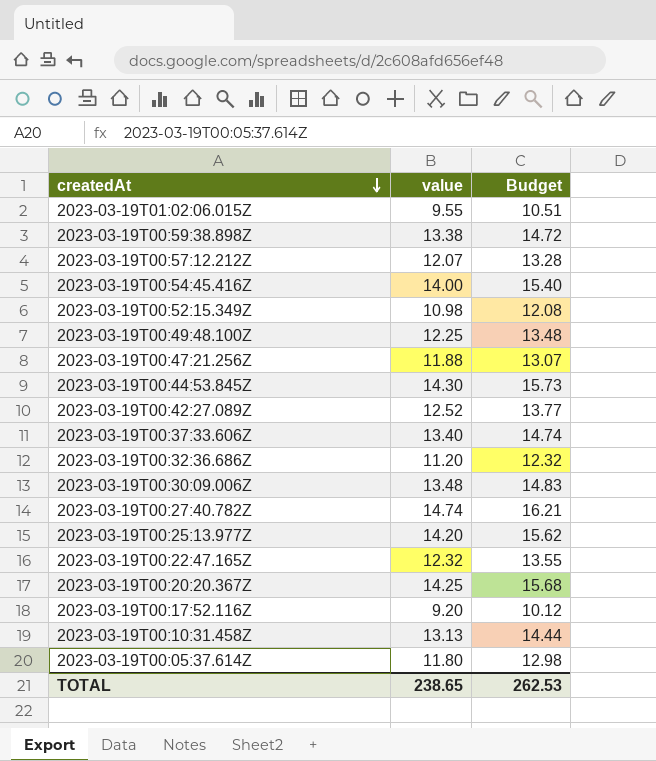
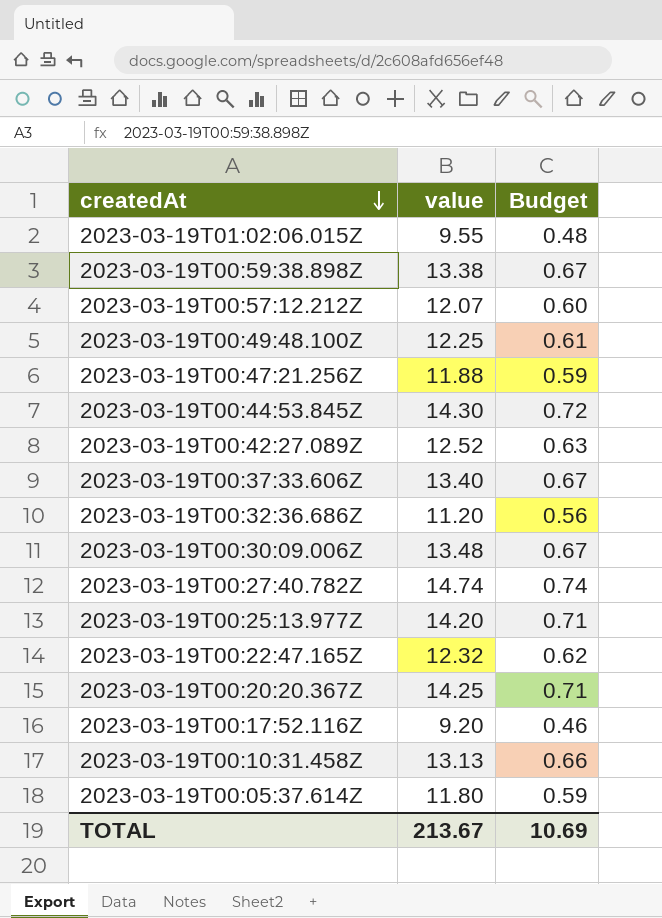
column Budget | formula: [value] * 1.1 -> [value] * 0.05
row 2023-03-19T00:54:45.416Z: 14.00 | 15.40 -> none
row 2023-03-19T00:52:15.349Z: 10.98 | 12.08 -> none
TOTAL | value: 238.65 -> 213.67
TOTAL | Budget: 262.53 -> 10.69

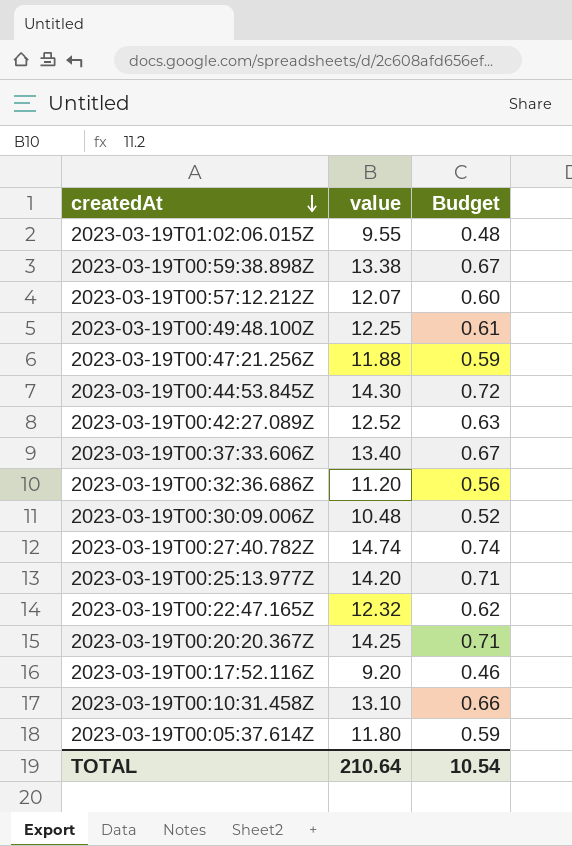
2023-03-19T00:30:09.006Z | value: 13.48 -> 10.48
2023-03-19T00:30:09.006Z | Budget: 0.67 -> 0.52
2023-03-19T00:10:31.458Z | value: 13.13 -> 13.10
TOTAL | value: 213.67 -> 210.64
TOTAL | Budget: 10.69 -> 10.54

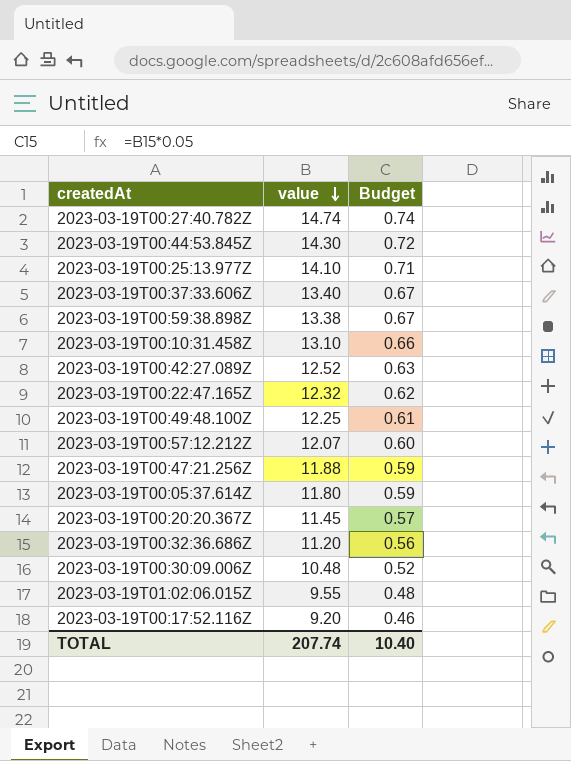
row order: createdAt descending -> value descending
2023-03-19T00:25:13.977Z | value: 14.20 -> 14.10
2023-03-19T00:20:20.367Z | value: 14.25 -> 11.45
2023-03-19T00:20:20.367Z | Budget: 0.71 -> 0.57
TOTAL | value: 210.64 -> 207.74
TOTAL | Budget: 10.54 -> 10.40

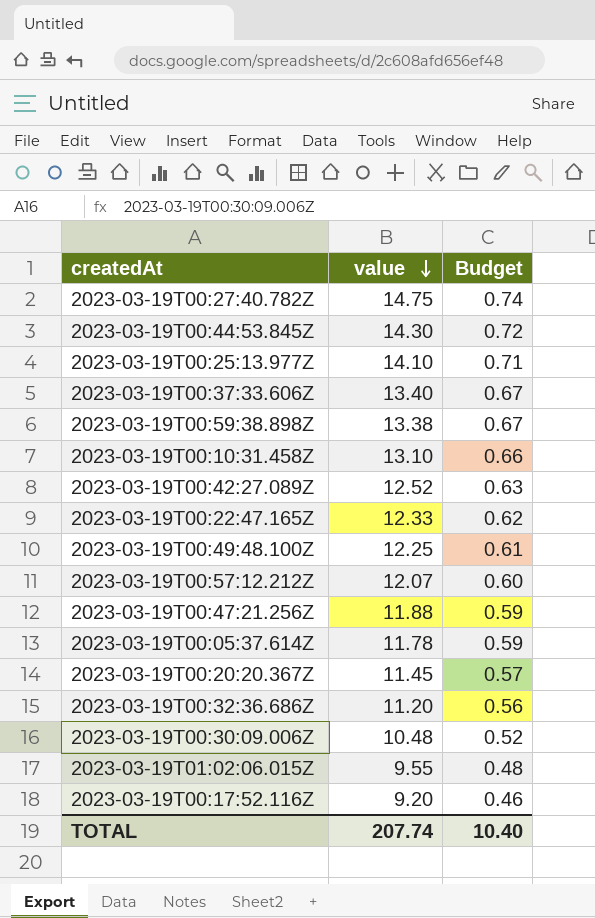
2023-03-19T00:27:40.782Z | value: 14.74 -> 14.75
2023-03-19T00:22:47.165Z | value: 12.32 -> 12.33
2023-03-19T00:05:37.614Z | value: 11.80 -> 11.78

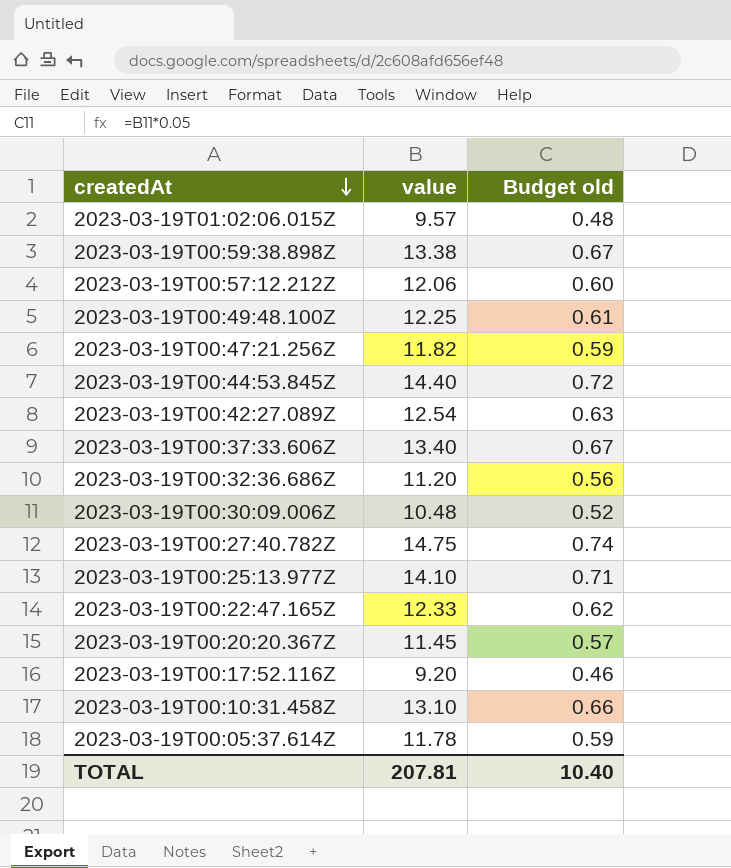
row order: value descending -> createdAt descending
column name: Budget -> Budget old
2023-03-19T01:02:06.015Z | value: 9.55 -> 9.57
2023-03-19T00:57:12.212Z | value: 12.07 -> 12.06
2023-03-19T00:47:21.256Z | value: 11.88 -> 11.82
2023-03-19T00:44:53.845Z | value: 14.30 -> 14.40
2023-03-19T00:42:27.089Z | value: 12.52 -> 12.54
TOTAL | value: 207.74 -> 207.81

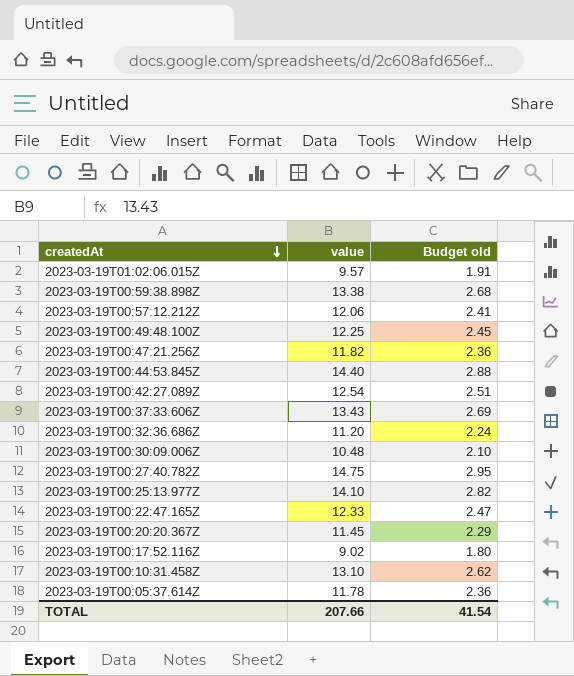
column Budget old | formula: [value] * 0.05 -> [value] * 0.2
2023-03-19T00:37:33.606Z | value: 13.40 -> 13.43
2023-03-19T00:17:52.116Z | value: 9.20 -> 9.02
TOTAL | value: 207.81 -> 207.66
TOTAL | Budget old: 10.40 -> 41.54

